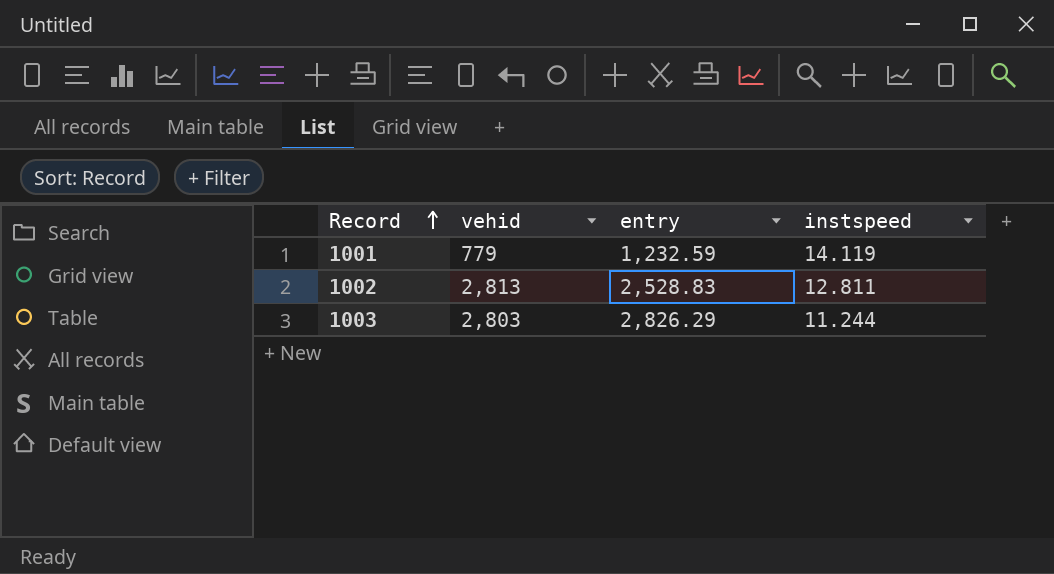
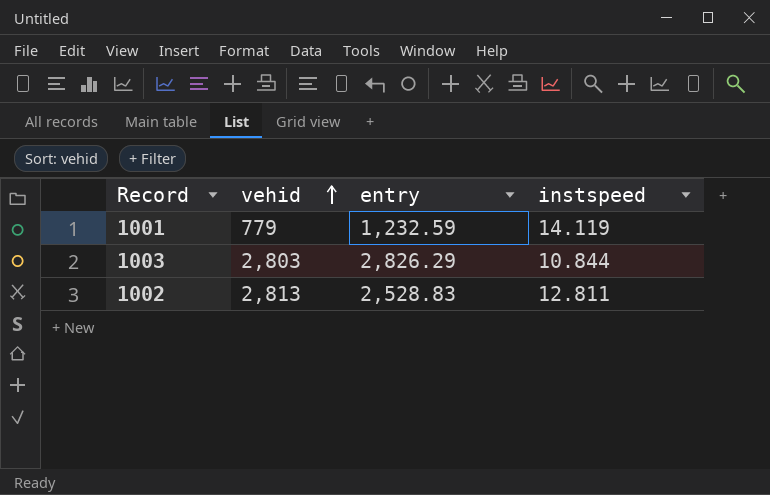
row order: Record ascending -> vehid ascending
1003 | instspeed: 11.244 -> 10.844

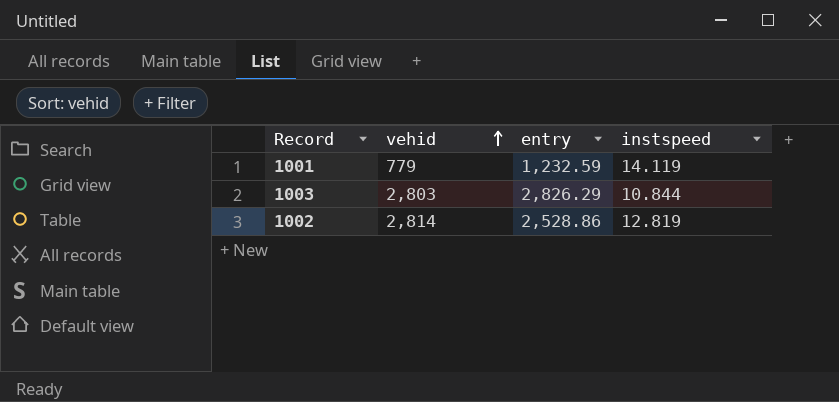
1002 | vehid: 2,813 -> 2,814
1002 | entry: 2,528.83 -> 2,528.86
1002 | instspeed: 12.811 -> 12.819

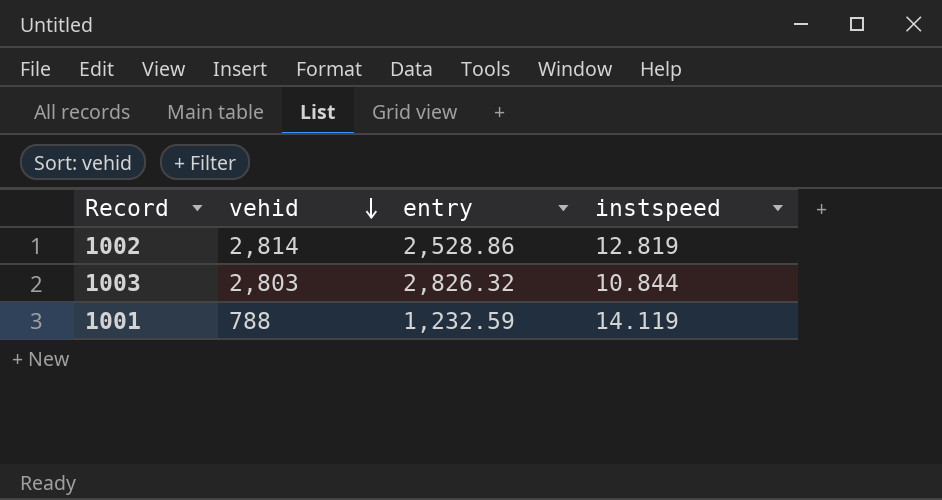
row order: vehid ascending -> vehid descending
1003 | entry: 2,826.29 -> 2,826.32
1001 | vehid: 779 -> 788

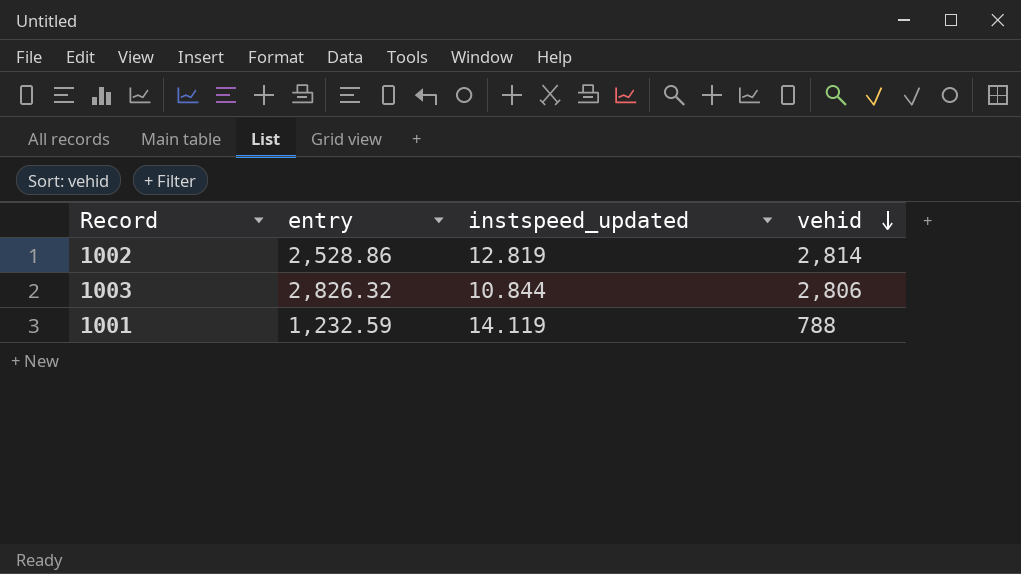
column name: instspeed -> instspeed_updated
column vehid | position: 2 -> 4
1003 | vehid: 2,803 -> 2,806

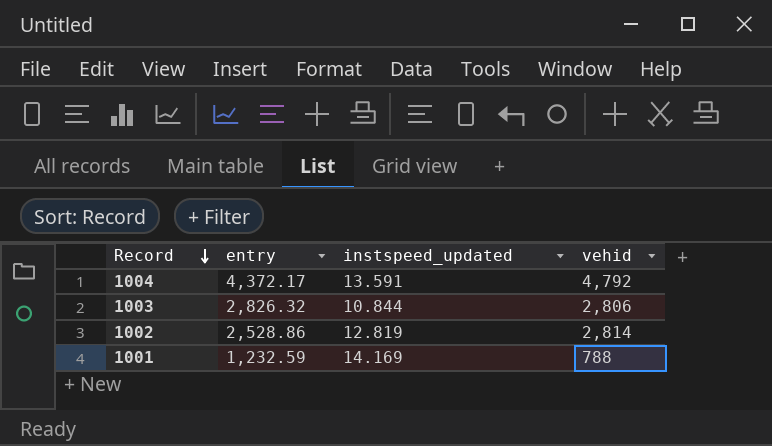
row order: vehid descending -> Record descending
row 1004: none -> 4,372.17 | 13.591 | 4,792
1001 | instspeed_updated: 14.119 -> 14.169

